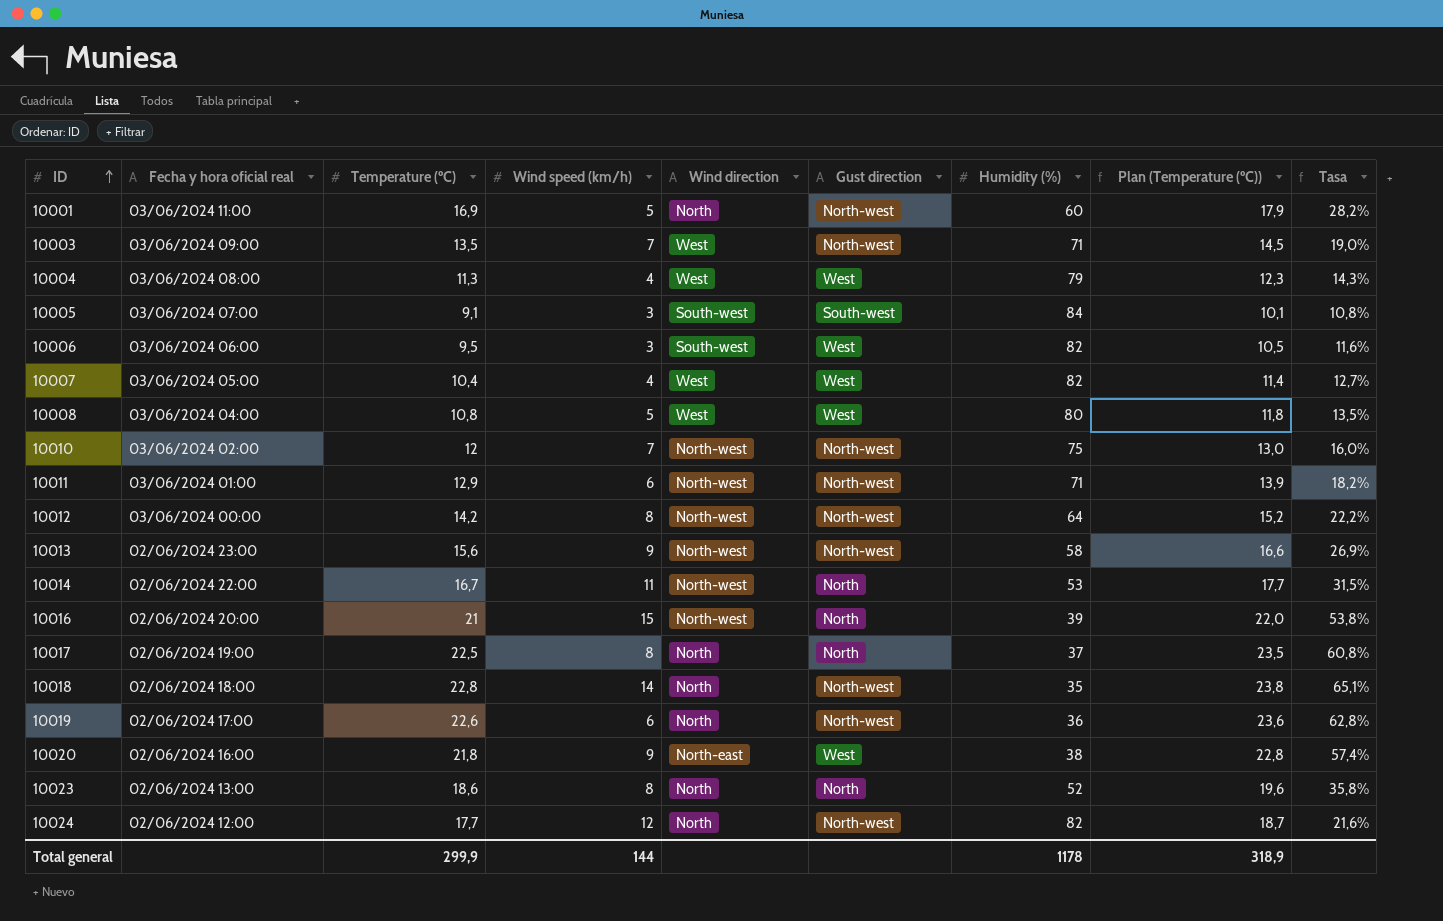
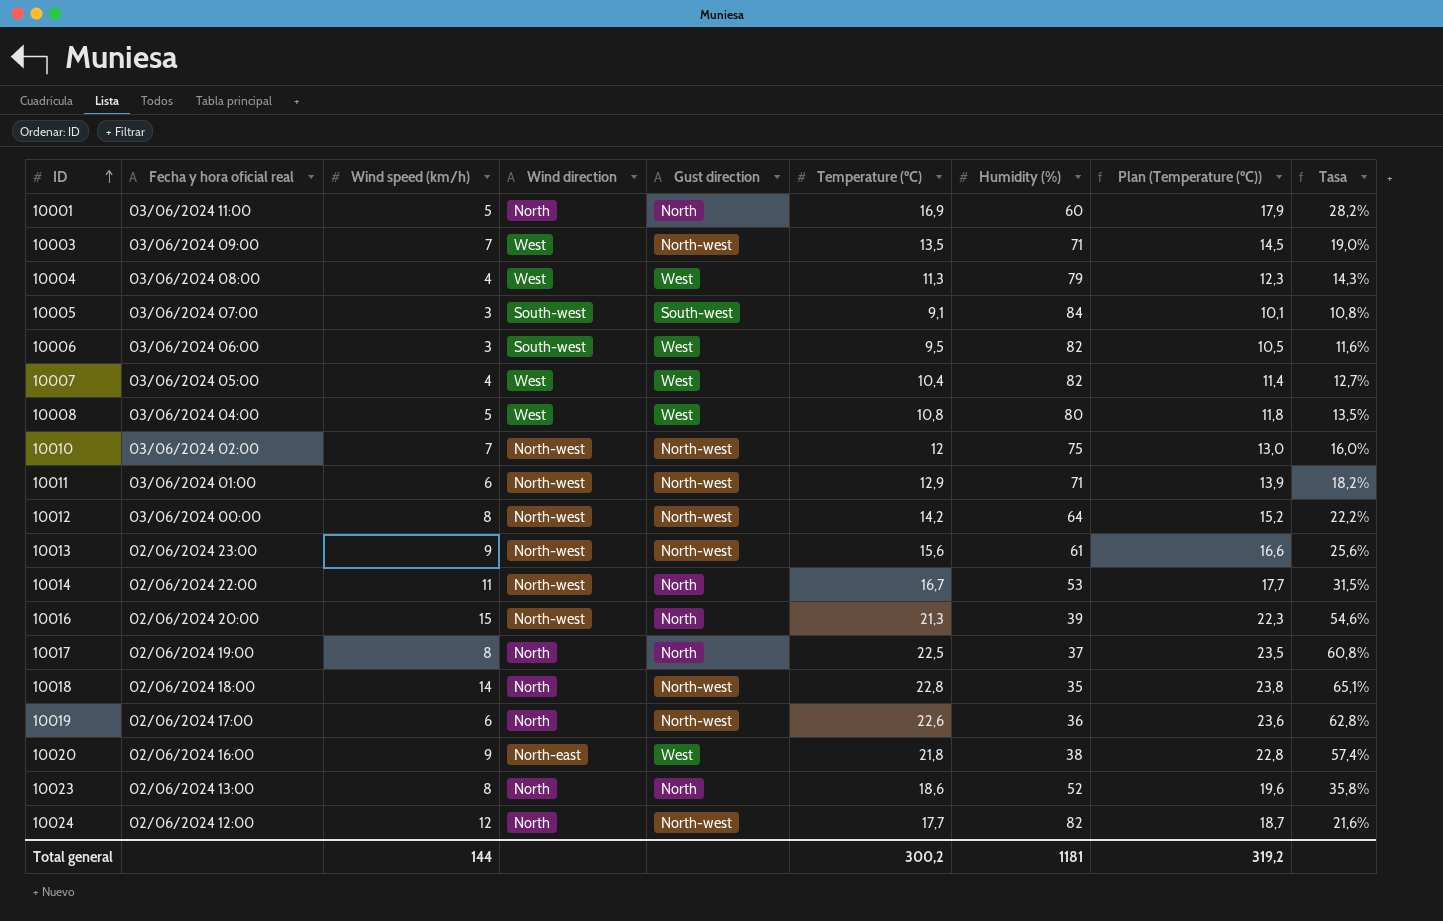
column Temperature (ºC) | position: 3 -> 6
10001 | Gust direction: North-west -> North
10013 | Humidity (%): 58 -> 61
10013 | Tasa: 26,9% -> 25,6%
10016 | Temperature (ºC): 21 -> 21,3
10016 | Plan (Temperature (ºC)): 22,0 -> 22,3
10016 | Tasa: 53,8% -> 54,6%
Total general | Temperature (ºC): 299,9 -> 300,2
Total general | Humidity (%): 1178 -> 1181
Total general | Plan (Temperature (ºC)): 318,9 -> 319,2

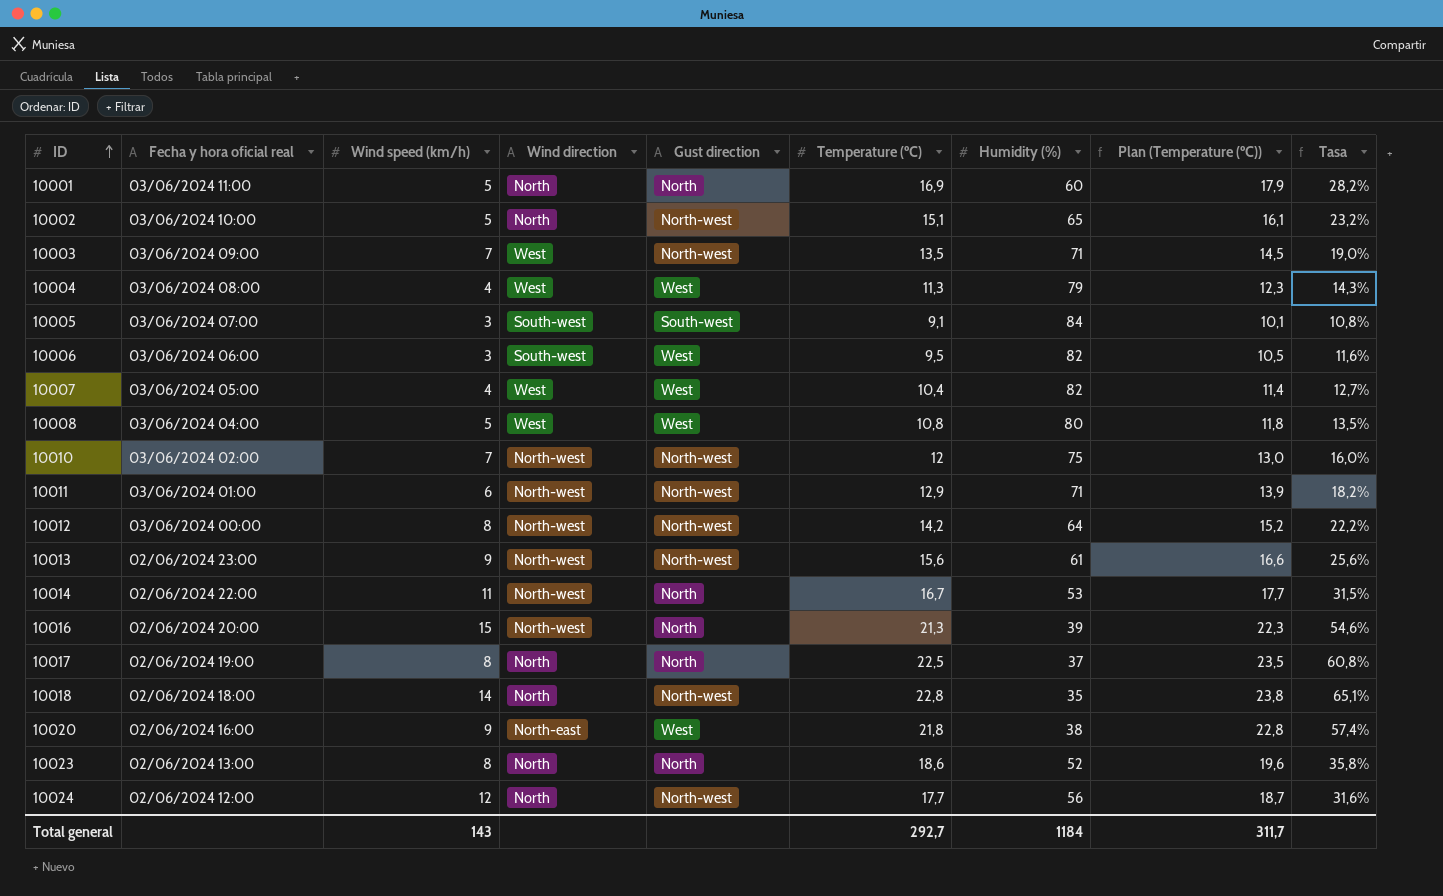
row 10019: 02/06/2024 17:00 | 6 | North | North-west | 22,6 | 36 | 23,6 | 62,8% -> none
row 10002: none -> 03/06/2024 10:00 | 5 | North | North-west | 15,1 | 65 | 16,1 | 23,2%
10024 | Humidity (%): 82 -> 56
10024 | Tasa: 21,6% -> 31,6%
Total general | Wind speed (km/h): 144 -> 143
Total general | Temperature (ºC): 300,2 -> 292,7
Total general | Humidity (%): 1181 -> 1184
Total general | Plan (Temperature (ºC)): 319,2 -> 311,7

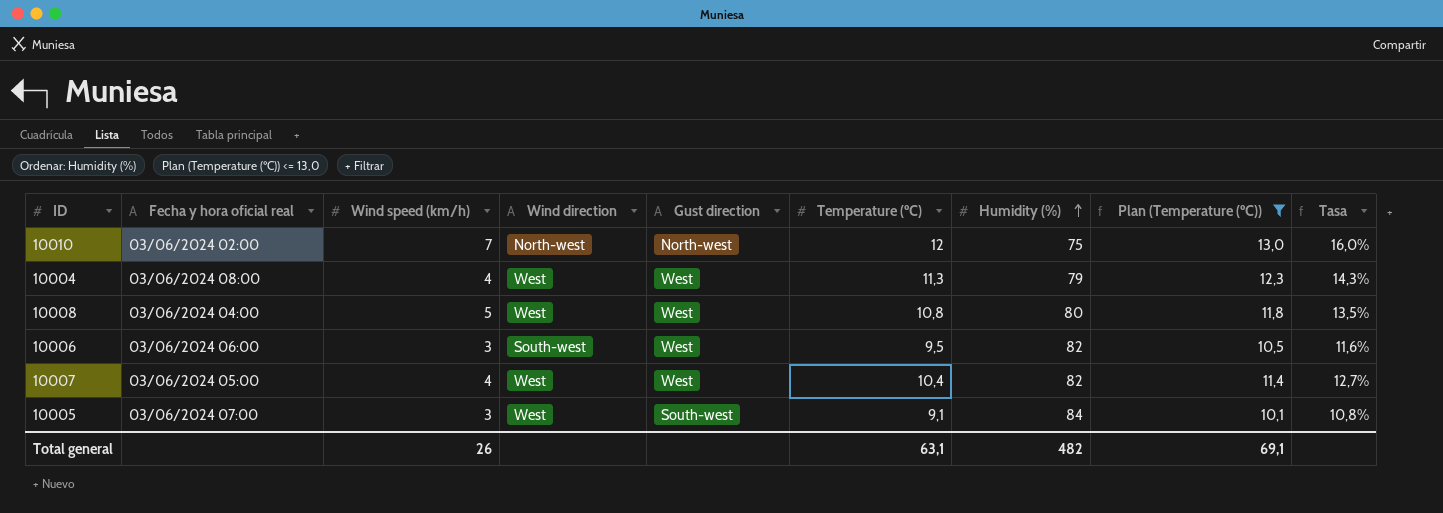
filter: none -> Plan (Temperature (ºC)) <= 13,0
row order: ID ascending -> Humidity (%) ascending
10005 | Wind direction: South-west -> West
Total general | Wind speed (km/h): 143 -> 26
Total general | Temperature (ºC): 292,7 -> 63,1
Total general | Humidity (%): 1184 -> 482
Total general | Plan (Temperature (ºC)): 311,7 -> 69,1

